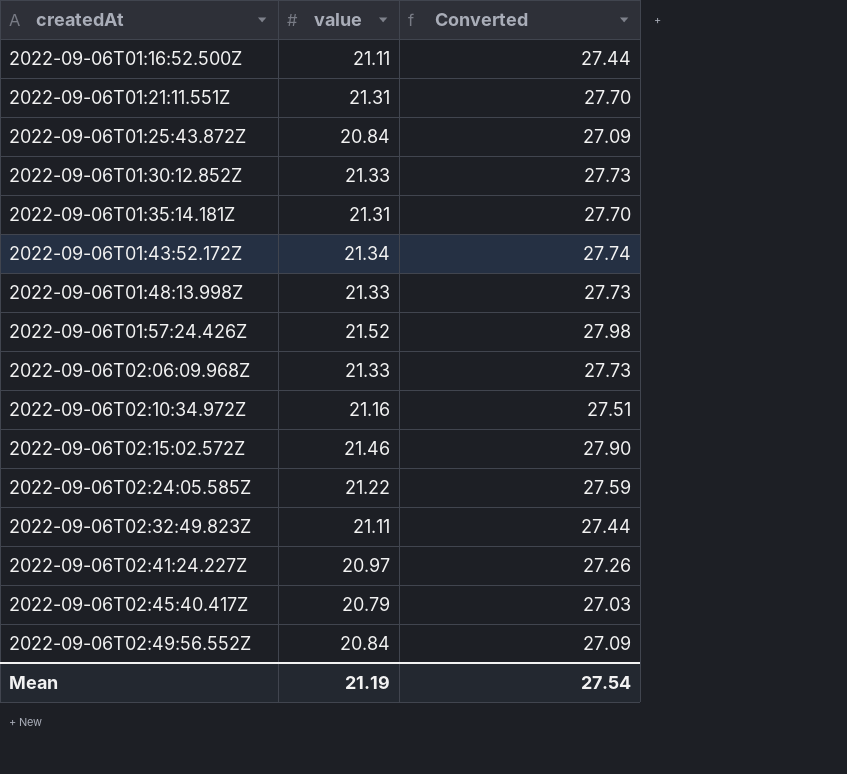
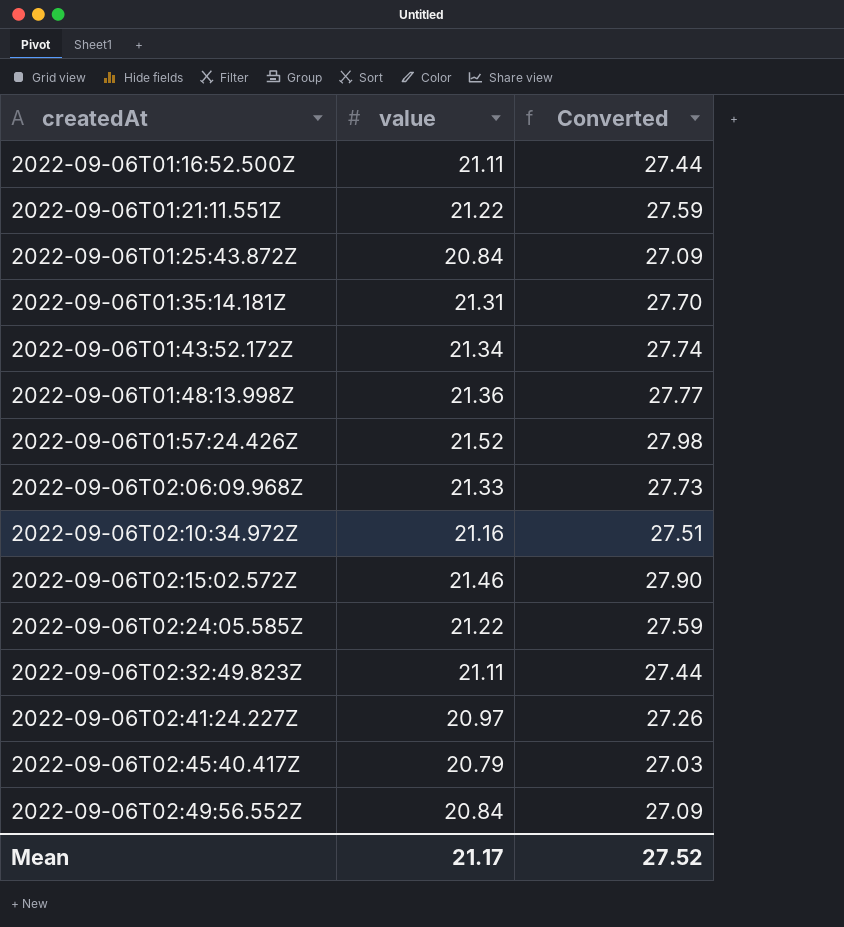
row 2022-09-06T01:30:12.852Z: 21.33 | 27.73 -> none
2022-09-06T01:21:11.551Z | value: 21.31 -> 21.22
2022-09-06T01:21:11.551Z | Converted: 27.70 -> 27.59
2022-09-06T01:48:13.998Z | value: 21.33 -> 21.36
2022-09-06T01:48:13.998Z | Converted: 27.73 -> 27.77
Mean | value: 21.19 -> 21.17
Mean | Converted: 27.54 -> 27.52

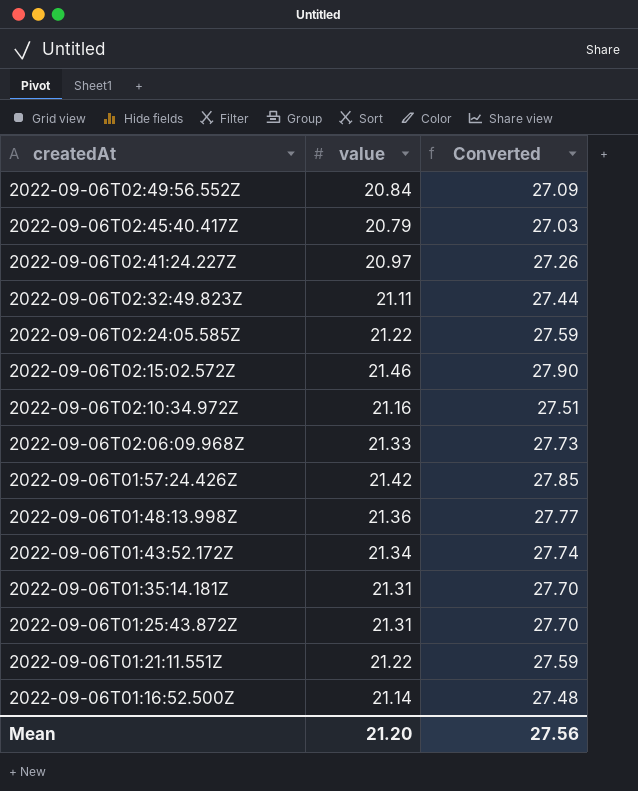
row order: createdAt ascending -> createdAt descending
2022-09-06T01:57:24.426Z | value: 21.52 -> 21.42
2022-09-06T01:57:24.426Z | Converted: 27.98 -> 27.85
2022-09-06T01:25:43.872Z | value: 20.84 -> 21.31
2022-09-06T01:25:43.872Z | Converted: 27.09 -> 27.70
2022-09-06T01:16:52.500Z | value: 21.11 -> 21.14
2022-09-06T01:16:52.500Z | Converted: 27.44 -> 27.48
Mean | value: 21.17 -> 21.20
Mean | Converted: 27.52 -> 27.56

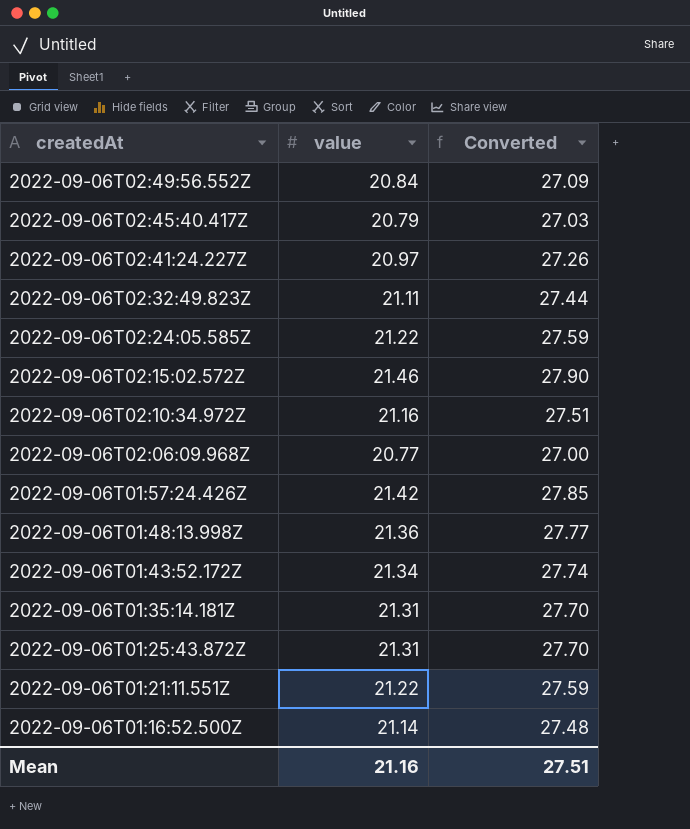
2022-09-06T02:06:09.968Z | value: 21.33 -> 20.77
2022-09-06T02:06:09.968Z | Converted: 27.73 -> 27.00
Mean | value: 21.20 -> 21.16
Mean | Converted: 27.56 -> 27.51

